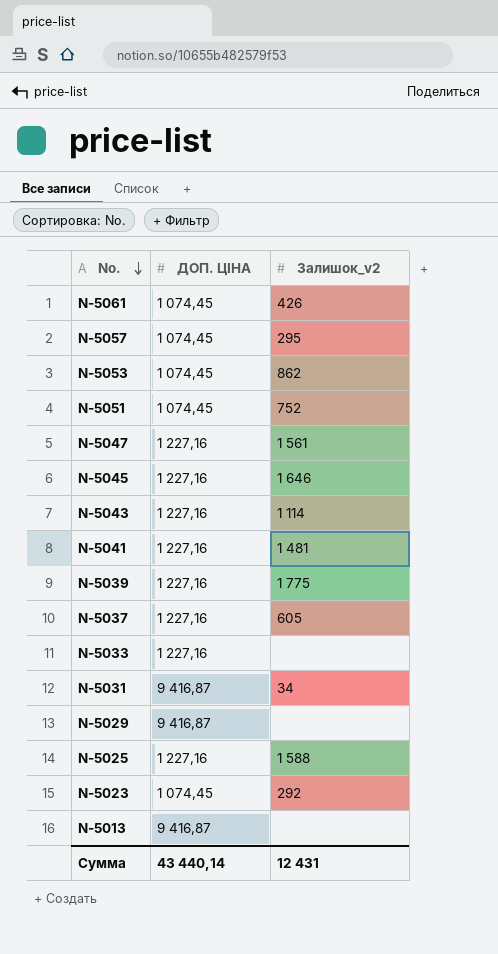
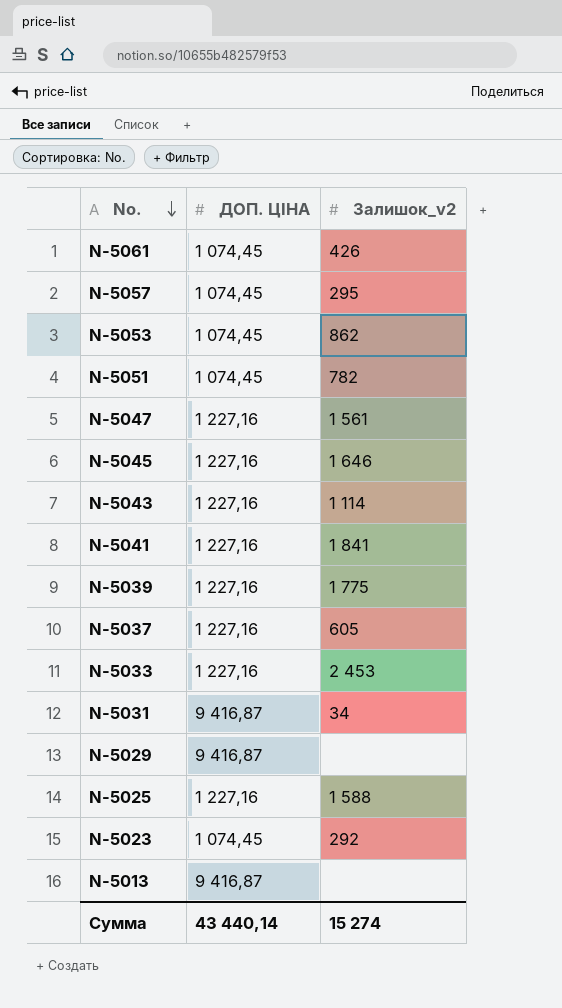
N-5051 | Залишок_v2: 752 -> 782
N-5041 | Залишок_v2: 1 481 -> 1 841
N-5033 | Залишок_v2: none -> 2 453
Сумма | Залишок_v2: 12 431 -> 15 274

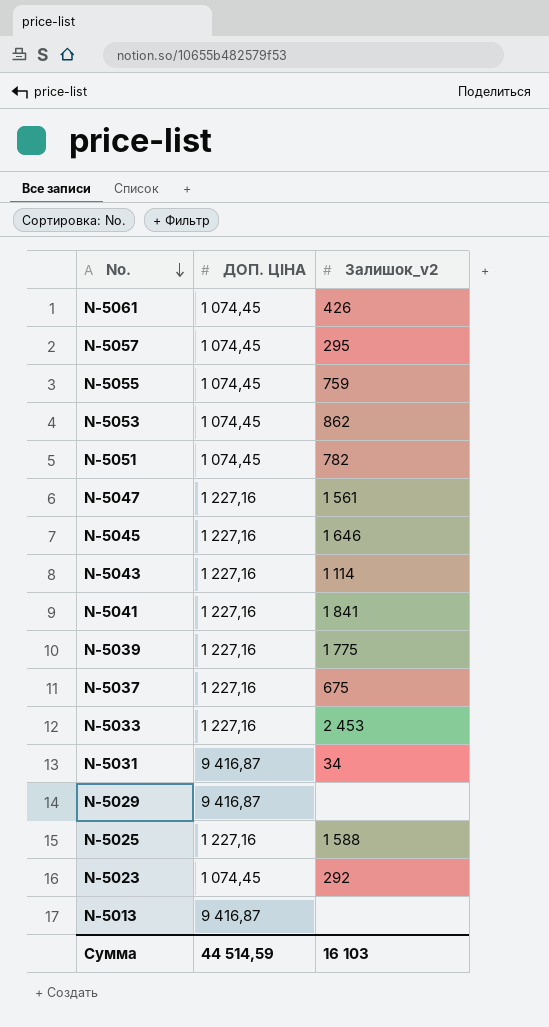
row N-5055: none -> 1 074,45 | 759
N-5037 | Залишок_v2: 605 -> 675
Сумма | ДОП. ЦІНА: 43 440,14 -> 44 514,59
Сумма | Залишок_v2: 15 274 -> 16 103

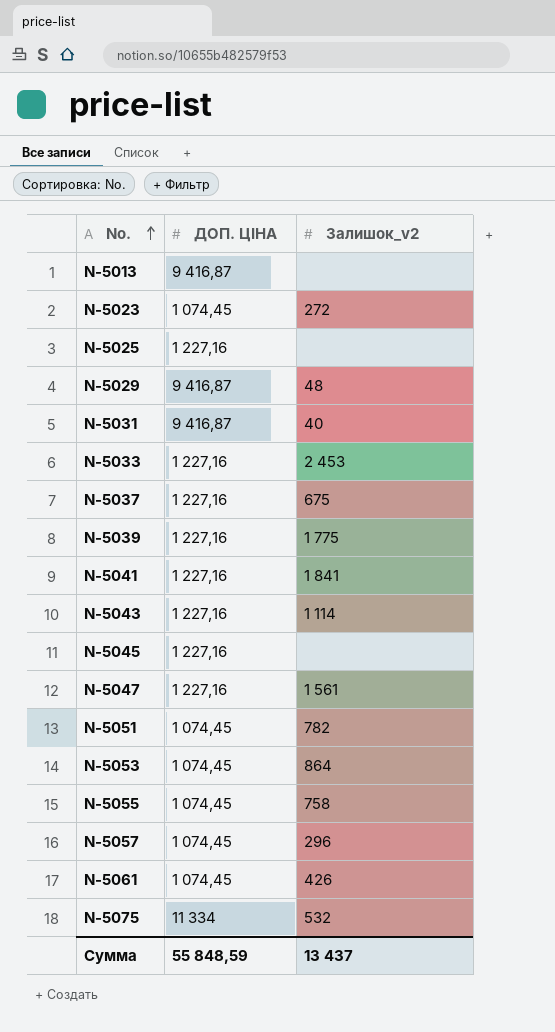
row order: No. descending -> No. ascending
N-5023 | Залишок_v2: 292 -> 272
N-5025 | Залишок_v2: 1 588 -> none
N-5029 | Залишок_v2: none -> 48
N-5031 | Залишок_v2: 34 -> 40
N-5045 | Залишок_v2: 1 646 -> none
N-5053 | Залишок_v2: 862 -> 864
N-5055 | Залишок_v2: 759 -> 758
N-5057 | Залишок_v2: 295 -> 296
row N-5075: none -> 11 334 | 532
Сумма | ДОП. ЦІНА: 44 514,59 -> 55 848,59
Сумма | Залишок_v2: 16 103 -> 13 437

